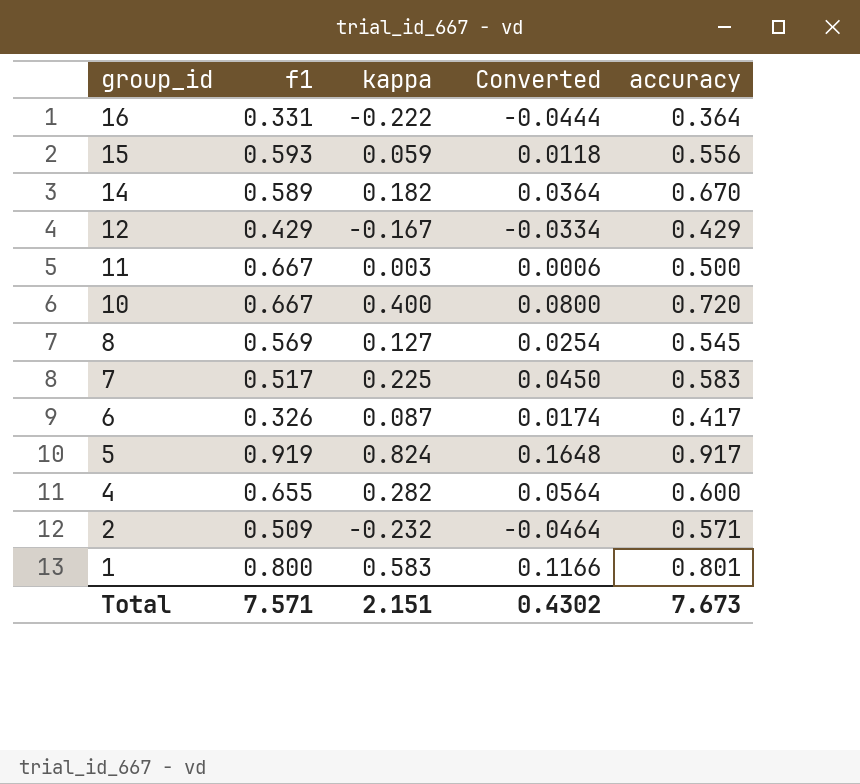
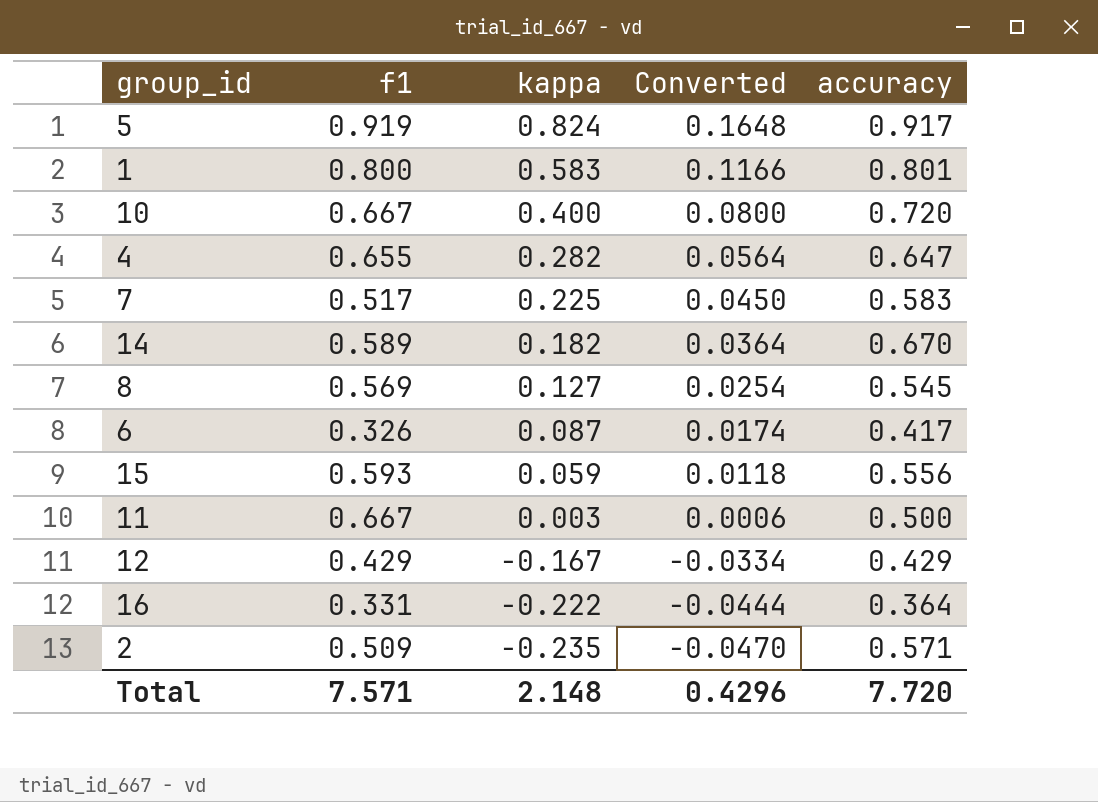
row order: group_id descending -> kappa descending
4 | accuracy: 0.600 -> 0.647
2 | kappa: -0.232 -> -0.235
2 | Converted: -0.0464 -> -0.0470
Total | kappa: 2.151 -> 2.148
Total | Converted: 0.4302 -> 0.4296
Total | accuracy: 7.673 -> 7.720

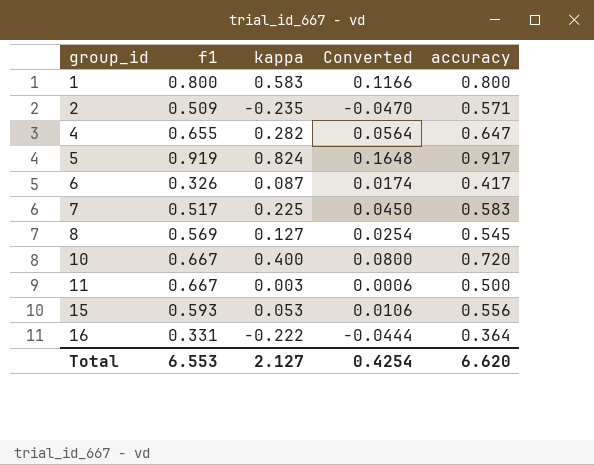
row order: kappa descending -> group_id ascending
row 14: 0.589 | 0.182 | 0.0364 | 0.670 -> none
row 12: 0.429 | -0.167 | -0.0334 | 0.429 -> none
1 | accuracy: 0.801 -> 0.800
15 | kappa: 0.059 -> 0.053
15 | Converted: 0.0118 -> 0.0106
Total | f1: 7.571 -> 6.553
Total | kappa: 2.148 -> 2.127
Total | Converted: 0.4296 -> 0.4254
Total | accuracy: 7.720 -> 6.620

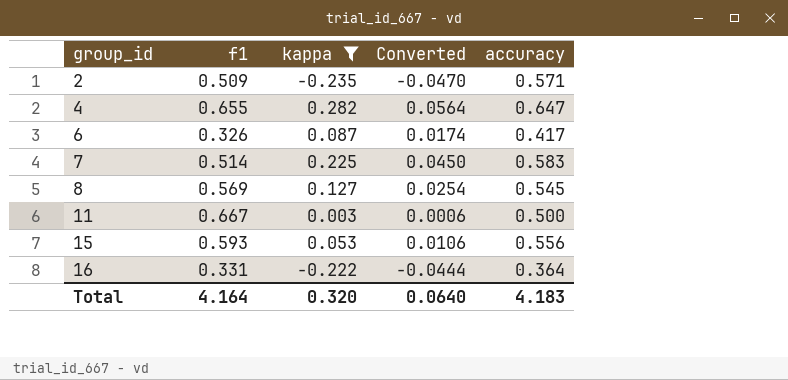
filter: none -> kappa <= 0.282
7 | f1: 0.517 -> 0.514
Total | f1: 6.553 -> 4.164
Total | kappa: 2.127 -> 0.320
Total | Converted: 0.4254 -> 0.0640
Total | accuracy: 6.620 -> 4.183

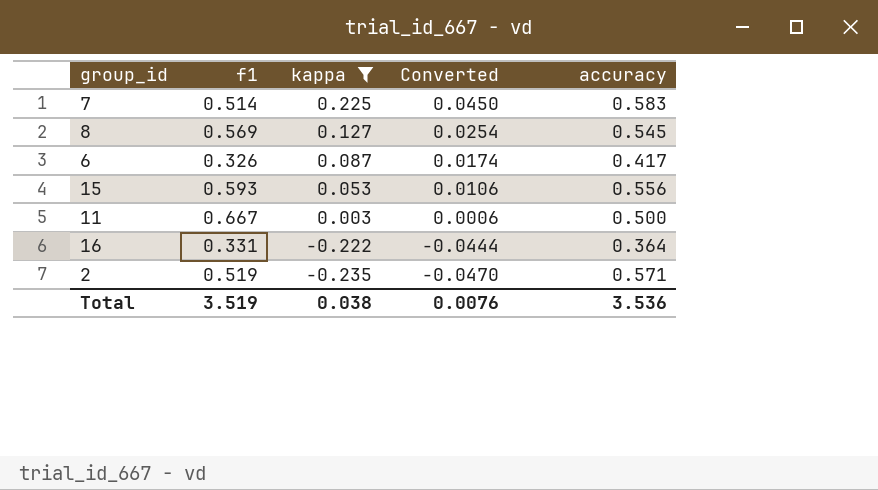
row order: group_id ascending -> kappa descending
row 4: 0.655 | 0.282 | 0.0564 | 0.647 -> none
2 | f1: 0.509 -> 0.519
Total | f1: 4.164 -> 3.519
Total | kappa: 0.320 -> 0.038
Total | Converted: 0.0640 -> 0.0076
Total | accuracy: 4.183 -> 3.536

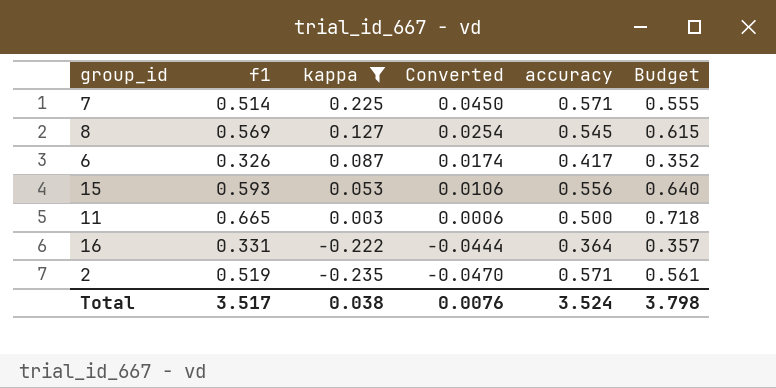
column Budget | formula: none -> [f1] * 1.08
7 | accuracy: 0.583 -> 0.571
11 | f1: 0.667 -> 0.665
Total | f1: 3.519 -> 3.517
Total | accuracy: 3.536 -> 3.524

